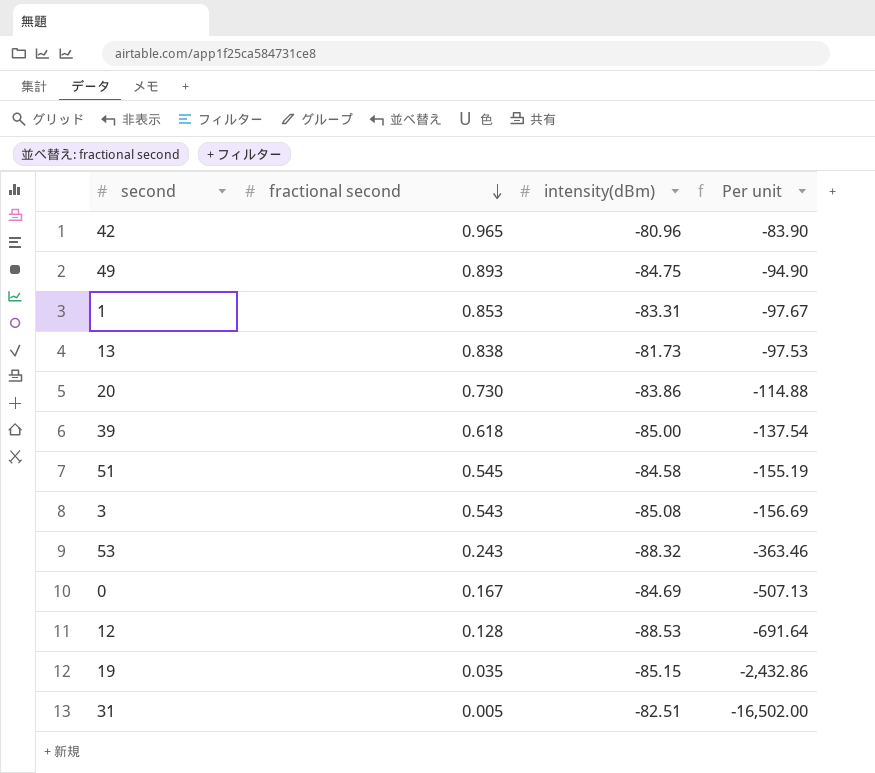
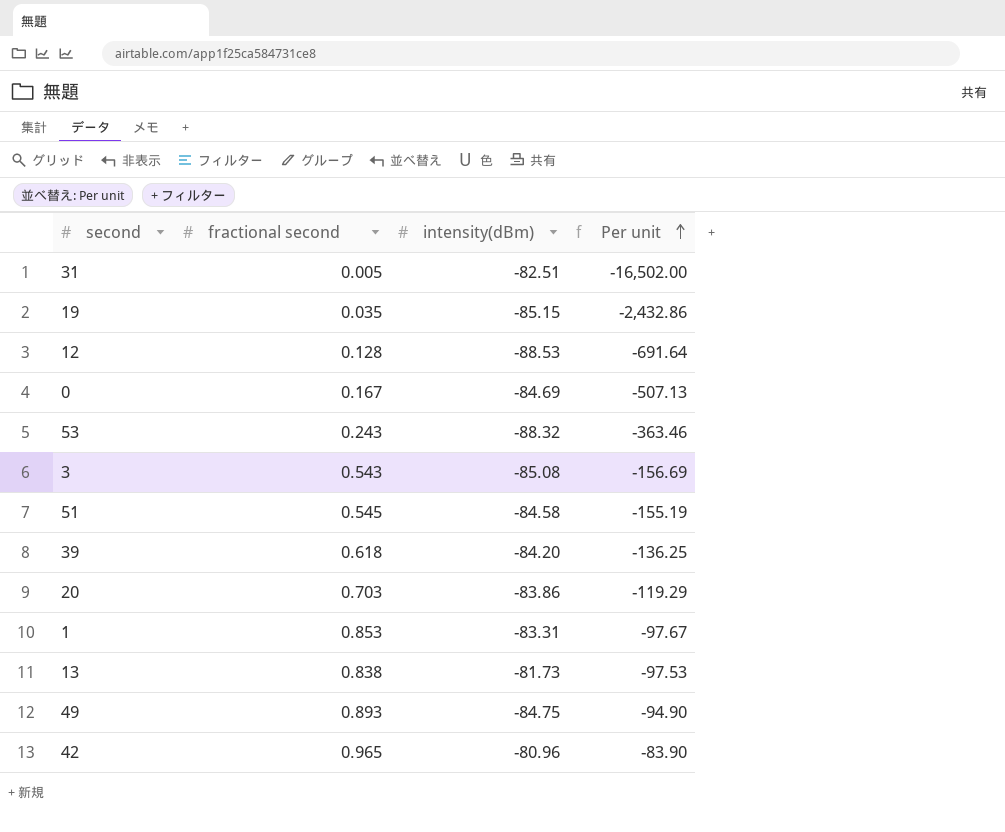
row order: fractional second descending -> Per unit ascending
39 | intensity(dBm): -85.00 -> -84.20
39 | Per unit: -137.54 -> -136.25
20 | fractional second: 0.730 -> 0.703
20 | Per unit: -114.88 -> -119.29

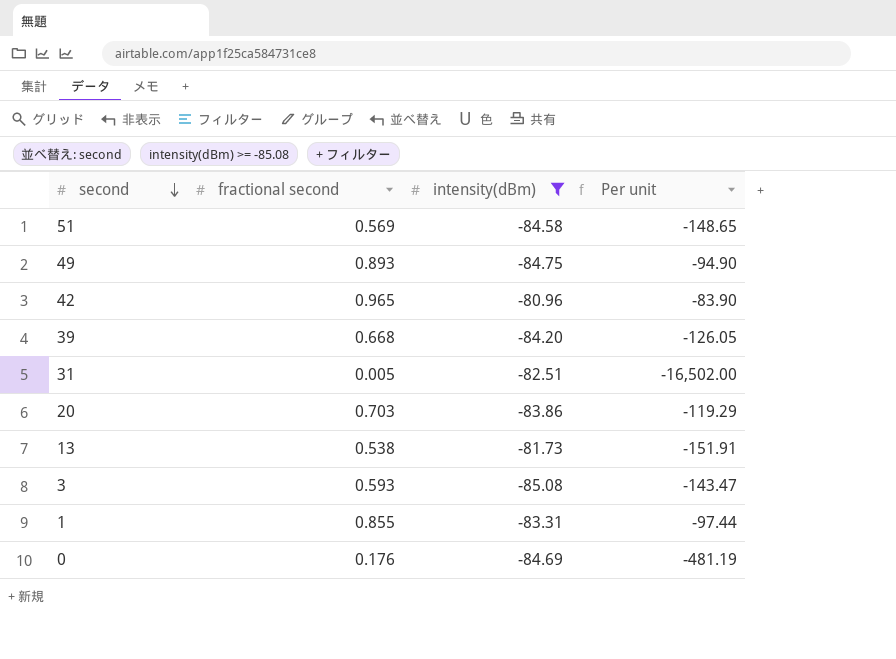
filter: none -> intensity(dBm) >= -85.08
row order: Per unit ascending -> second descending
51 | fractional second: 0.545 -> 0.569
51 | Per unit: -155.19 -> -148.65
39 | fractional second: 0.618 -> 0.668
39 | Per unit: -136.25 -> -126.05
13 | fractional second: 0.838 -> 0.538
13 | Per unit: -97.53 -> -151.91
3 | fractional second: 0.543 -> 0.593
3 | Per unit: -156.69 -> -143.47
1 | fractional second: 0.853 -> 0.855
1 | Per unit: -97.67 -> -97.44
0 | fractional second: 0.167 -> 0.176
0 | Per unit: -507.13 -> -481.19

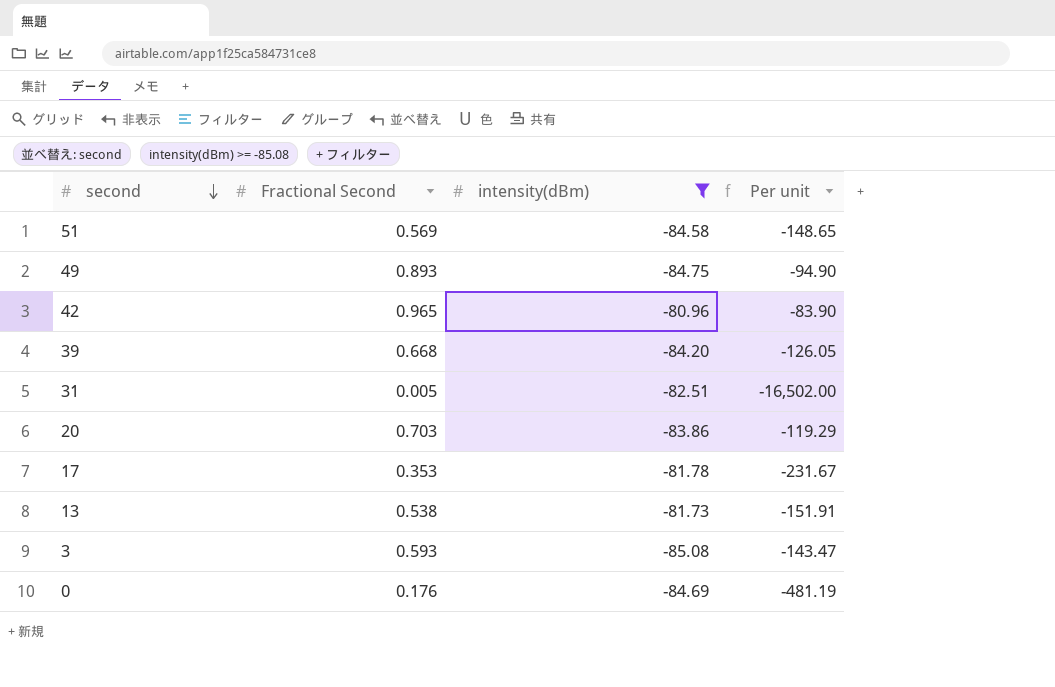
column name: fractional second -> Fractional Second
row 1: 0.855 | -83.31 | -97.44 -> none
row 17: none -> 0.353 | -81.78 | -231.67

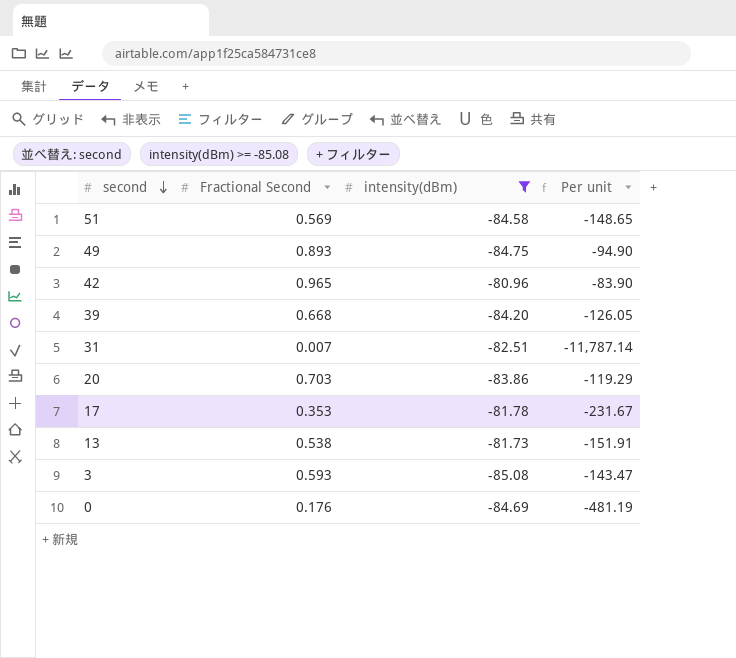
31 | Fractional Second: 0.005 -> 0.007
31 | Per unit: -16,502.00 -> -11,787.14

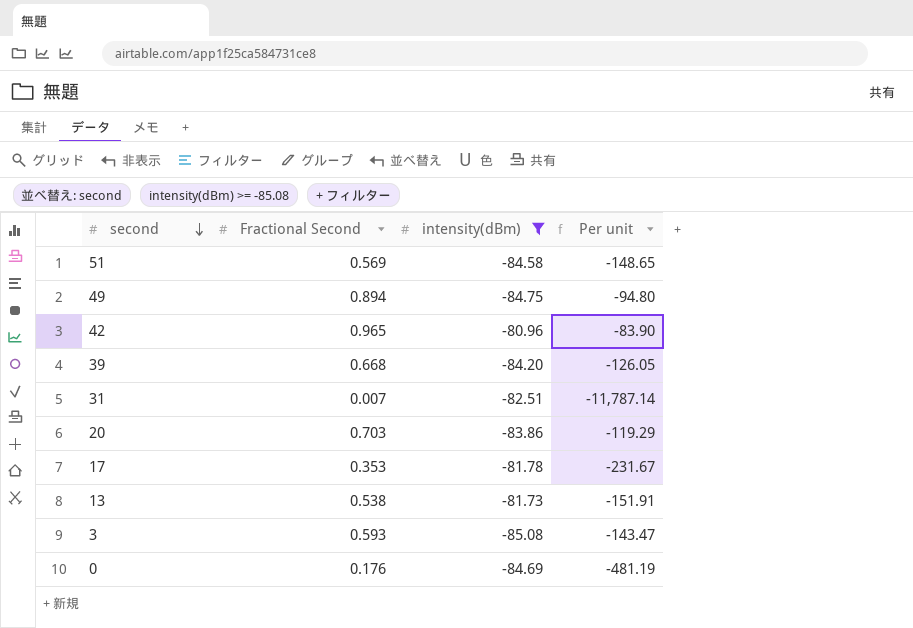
49 | Fractional Second: 0.893 -> 0.894
49 | Per unit: -94.90 -> -94.80

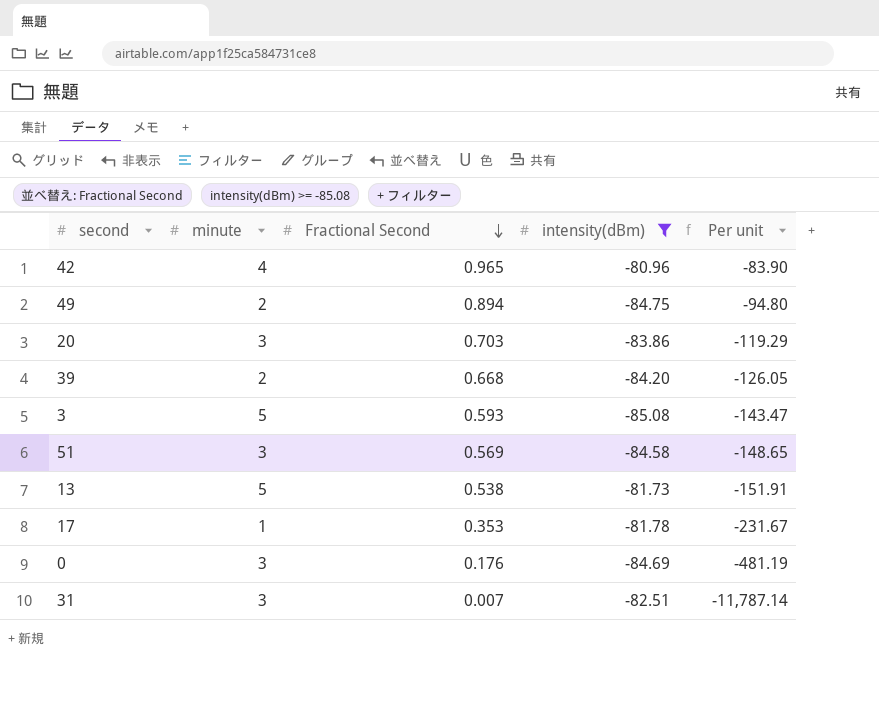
row order: second descending -> Fractional Second descending
column minute | position: none -> 2

